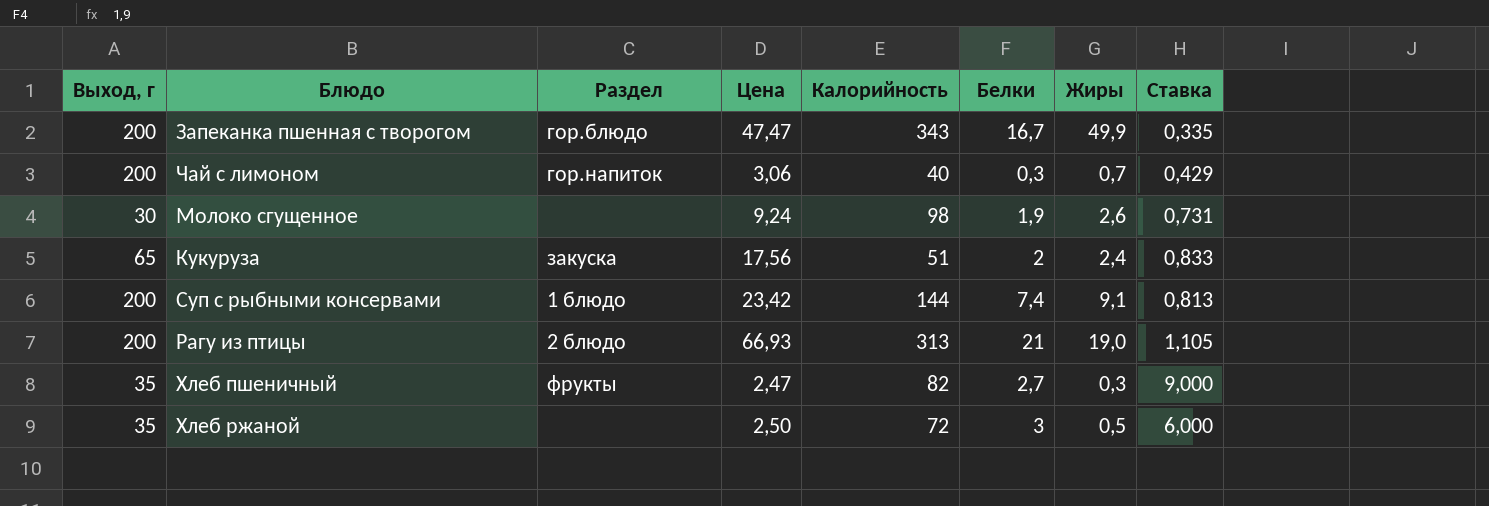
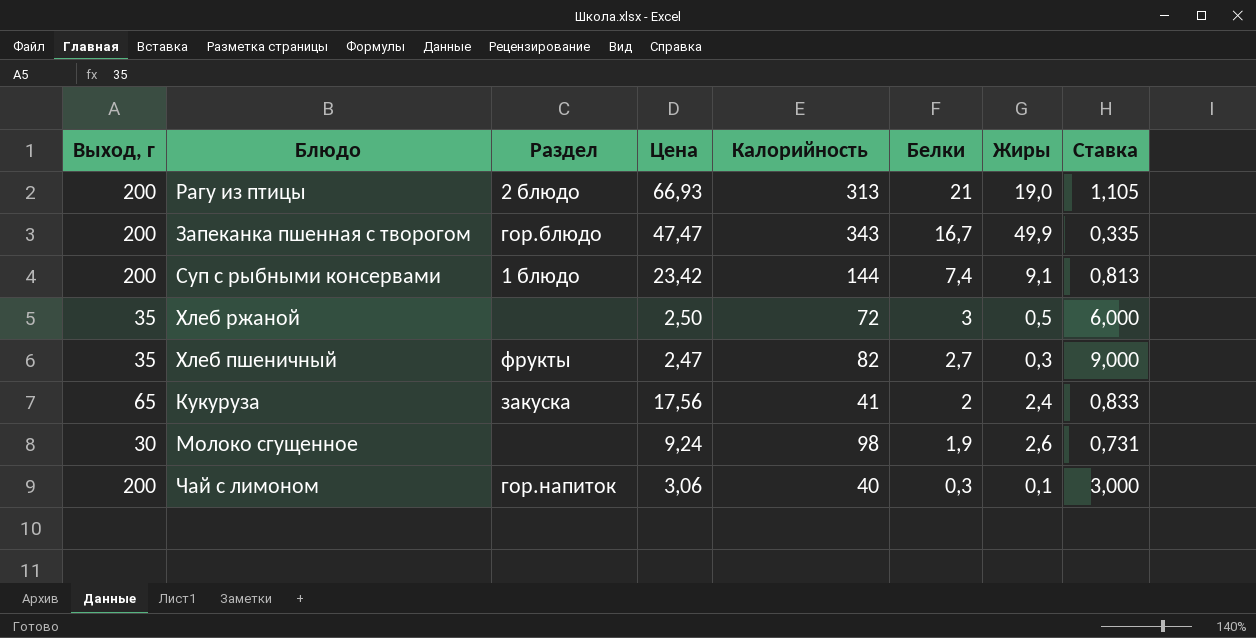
row order: none -> Белки descending
Кукуруза | Калорийность: 51 -> 41
Чай с лимоном | Жиры: 0,7 -> 0,1
Чай с лимоном | Ставка: 0,429 -> 3,000

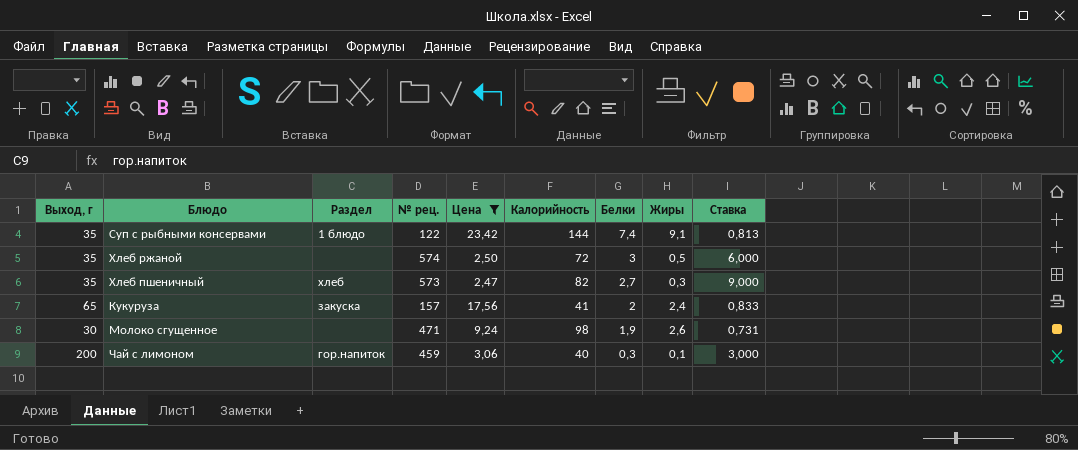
filter: none -> Цена <= 23,42
column № рец. | position: none -> 4
Суп с рыбными консервами | Выход, г: 200 -> 35
Хлеб пшеничный | Раздел: фрукты -> хлеб

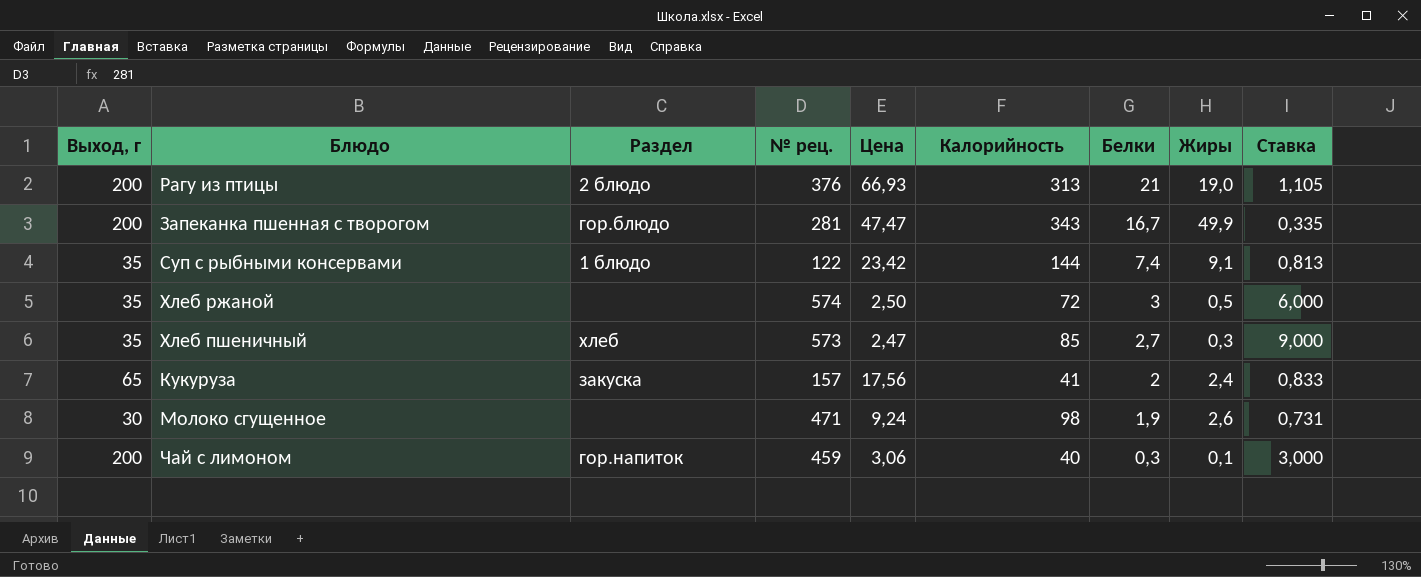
filter: Цена <= 23,42 -> none
Хлеб пшеничный | Калорийность: 82 -> 85

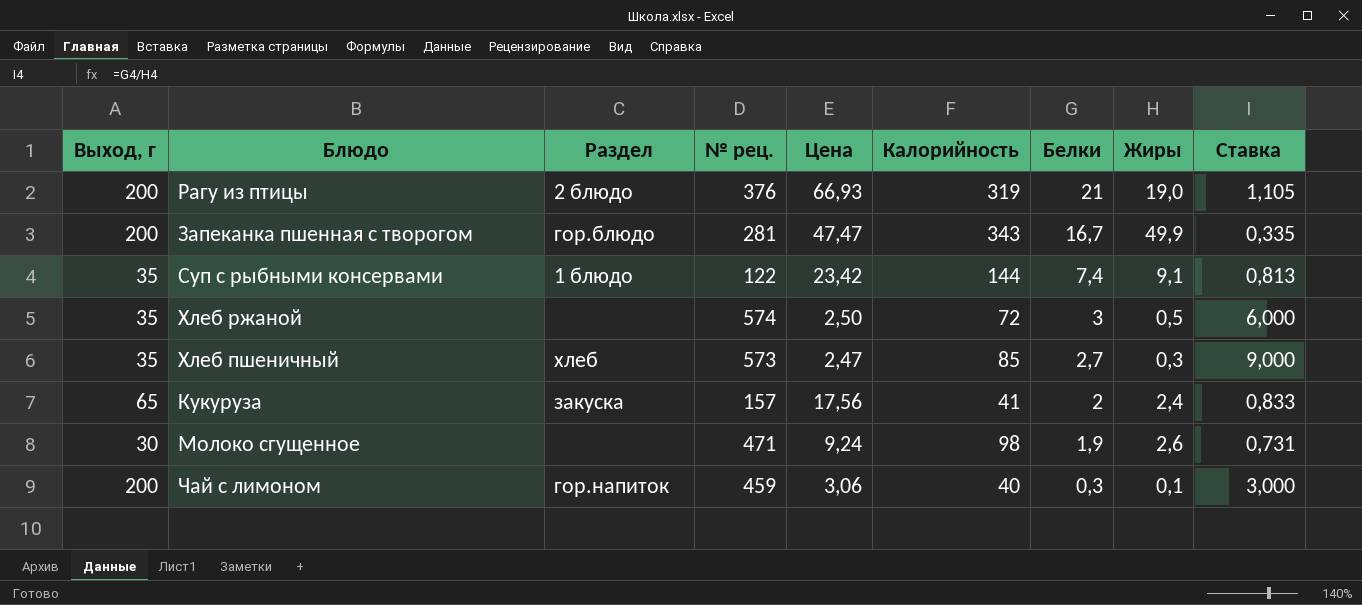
Рагу из птицы | Калорийность: 313 -> 319

